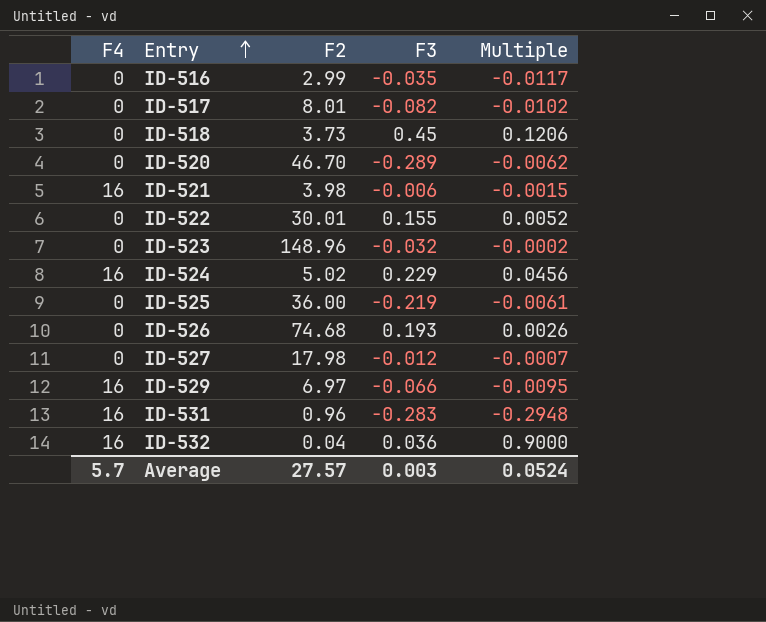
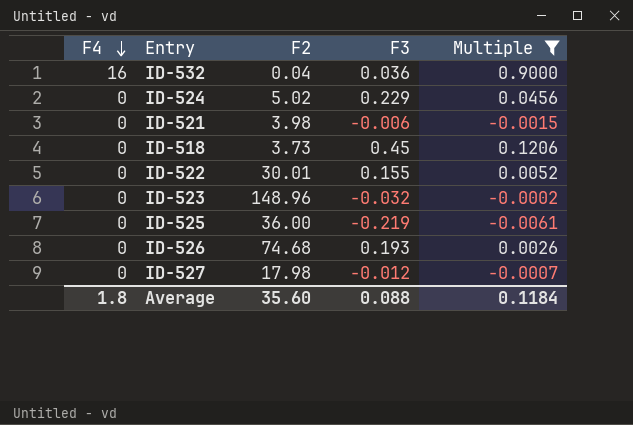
filter: none -> Multiple >= -0.0061
row order: Entry ascending -> F4 descending
ID-524 | F4: 16 -> 0
ID-521 | F4: 16 -> 0
Average | F4: 5.7 -> 1.8
Average | F2: 27.57 -> 35.60
Average | F3: 0.003 -> 0.088
Average | Multiple: 0.0524 -> 0.1184

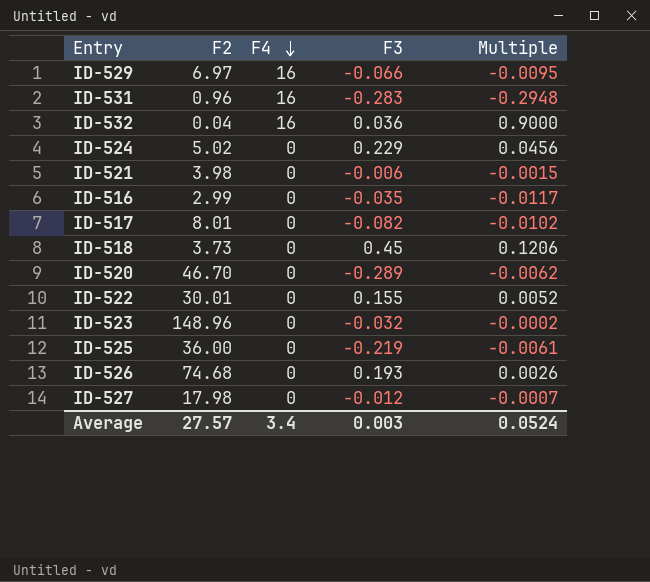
filter: Multiple >= -0.0061 -> none
column F4 | position: 1 -> 3
Average | F2: 35.60 -> 27.57
Average | F4: 1.8 -> 3.4
Average | F3: 0.088 -> 0.003
Average | Multiple: 0.1184 -> 0.0524

